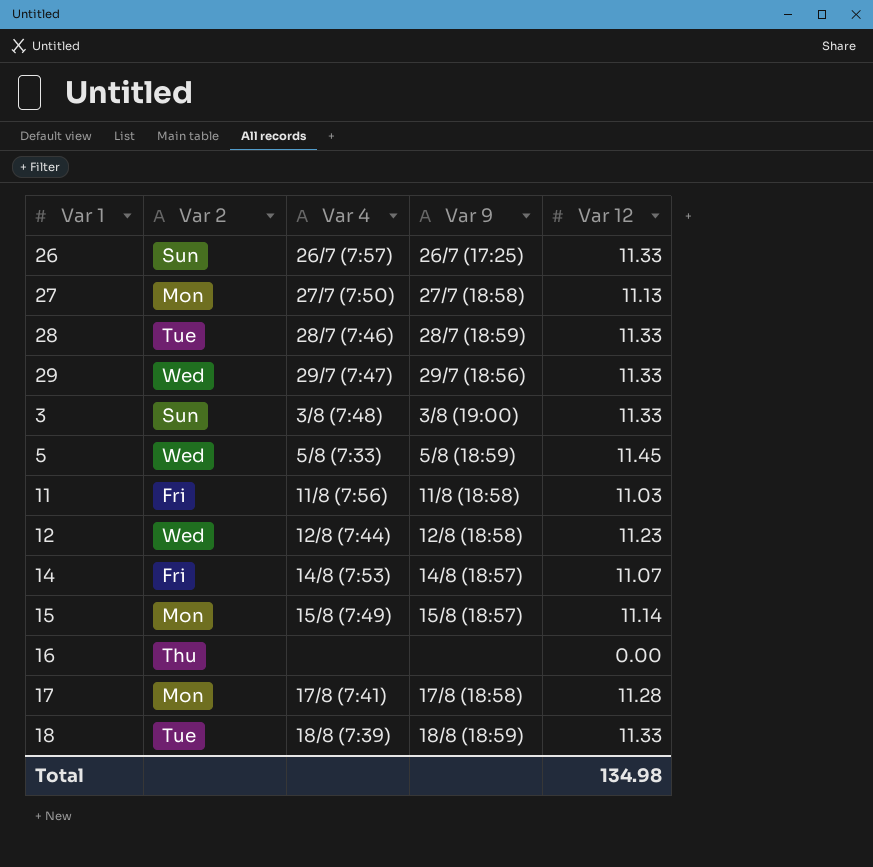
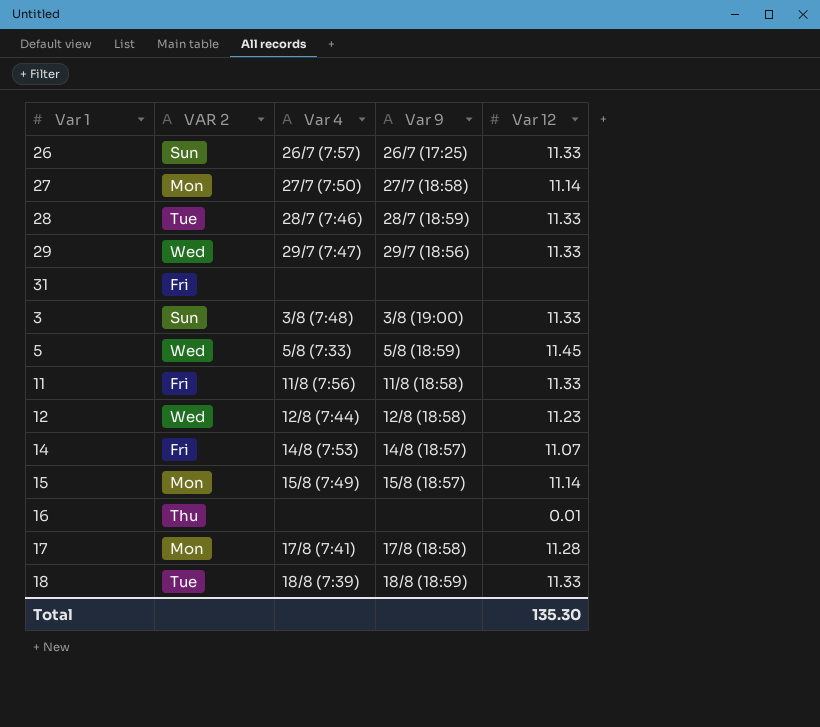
column name: Var 2 -> VAR 2
27 | Var 12: 11.13 -> 11.14
row 31: none -> Fri | none | none | none
11 | Var 12: 11.03 -> 11.33
16 | Var 12: 0.00 -> 0.01
Total | Var 12: 134.98 -> 135.30

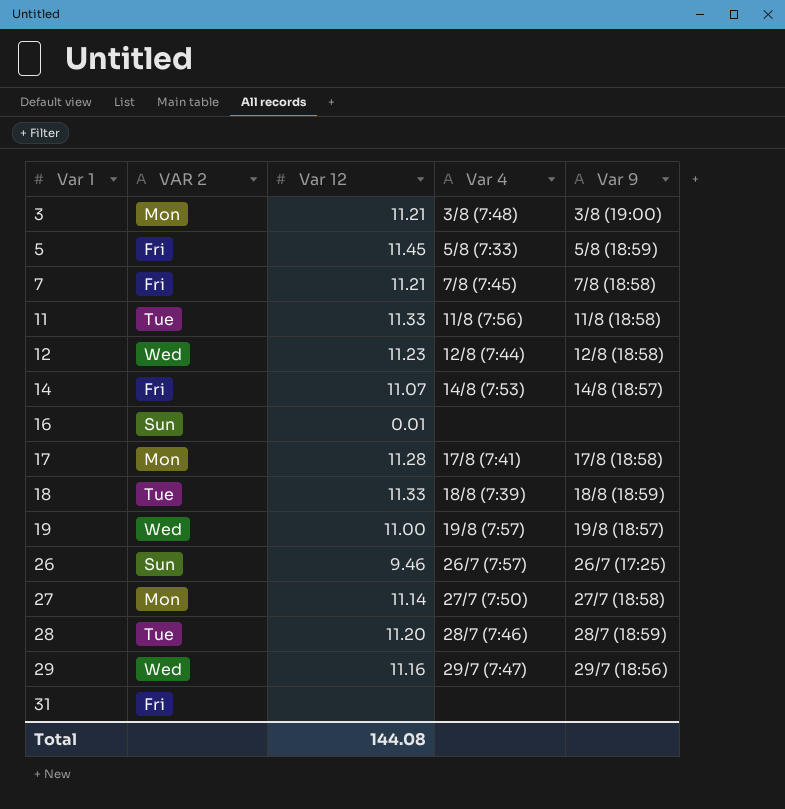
row order: none -> Var 1 ascending
column Var 12 | position: 5 -> 3
row 15: Mon | 15/8 (7:49) | 15/8 (18:57) | 11.14 -> none
3 | VAR 2: Sun -> Mon
3 | Var 12: 11.33 -> 11.21
5 | VAR 2: Wed -> Fri
row 7: none -> Fri | 11.21 | 7/8 (7:45) | 7/8 (18:58)
11 | VAR 2: Fri -> Tue
16 | VAR 2: Thu -> Sun
row 19: none -> Wed | 11.00 | 19/8 (7:57) | 19/8 (18:57)
26 | Var 12: 11.33 -> 9.46
28 | Var 12: 11.33 -> 11.20
29 | Var 12: 11.33 -> 11.16
Total | Var 12: 135.30 -> 144.08

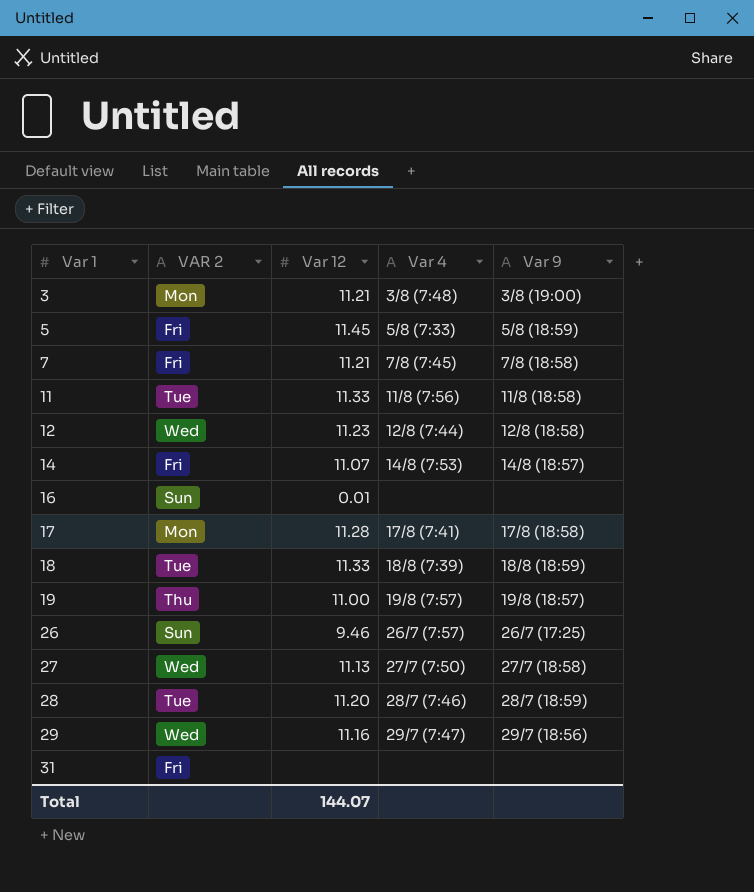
19 | VAR 2: Wed -> Thu
27 | VAR 2: Mon -> Wed
27 | Var 12: 11.14 -> 11.13
Total | Var 12: 144.08 -> 144.07

